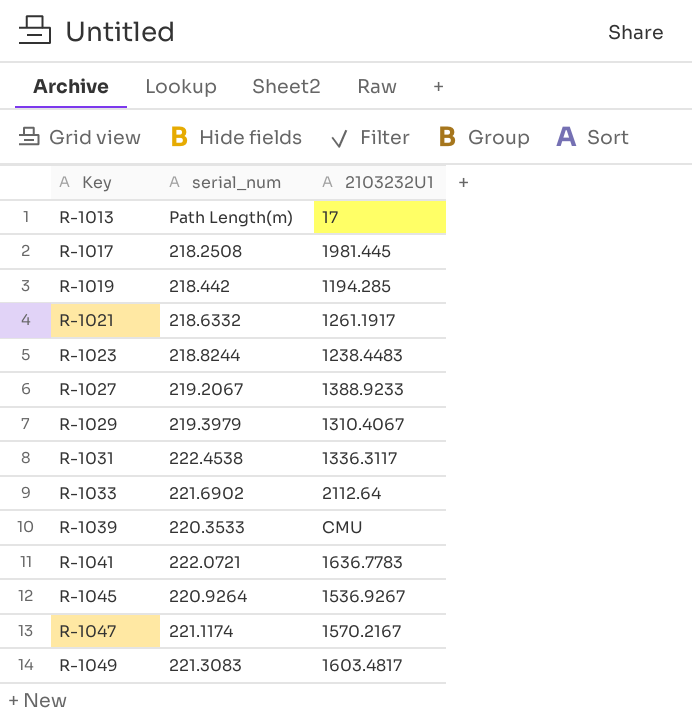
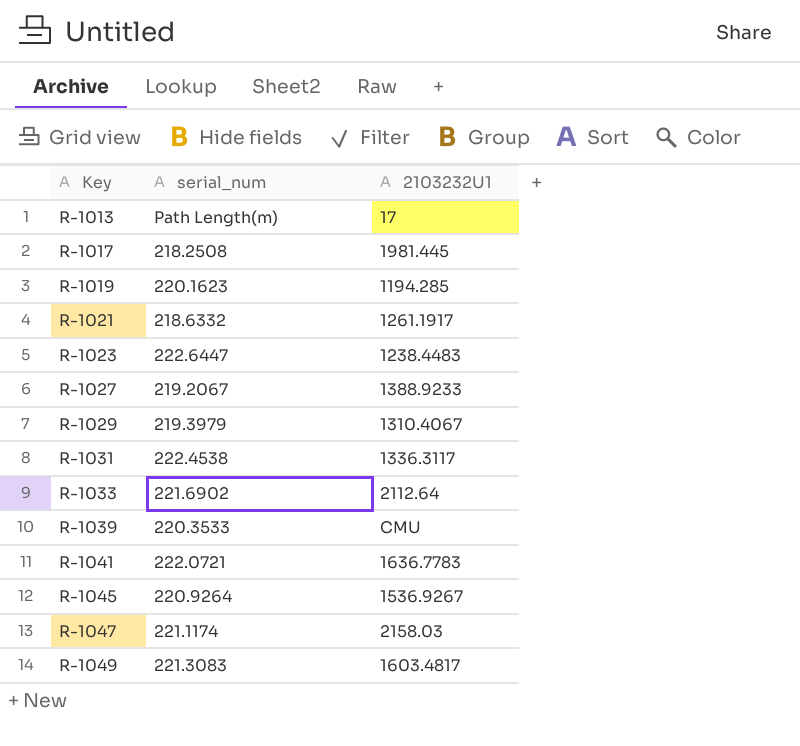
R-1019 | serial_num: 218.442 -> 220.1623
R-1023 | serial_num: 218.8244 -> 222.6447
R-1047 | 2103232U1: 1570.2167 -> 2158.03

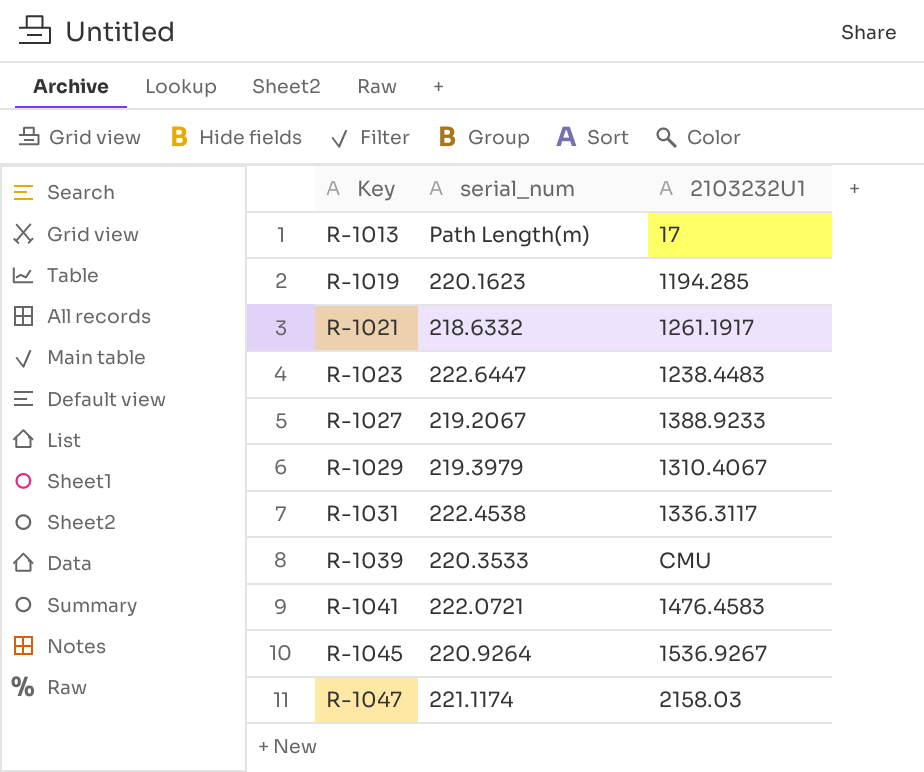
row R-1017: 218.2508 | 1981.445 -> none
row R-1033: 221.6902 | 2112.64 -> none
row R-1049: 221.3083 | 1603.4817 -> none
R-1041 | 2103232U1: 1636.7783 -> 1476.4583

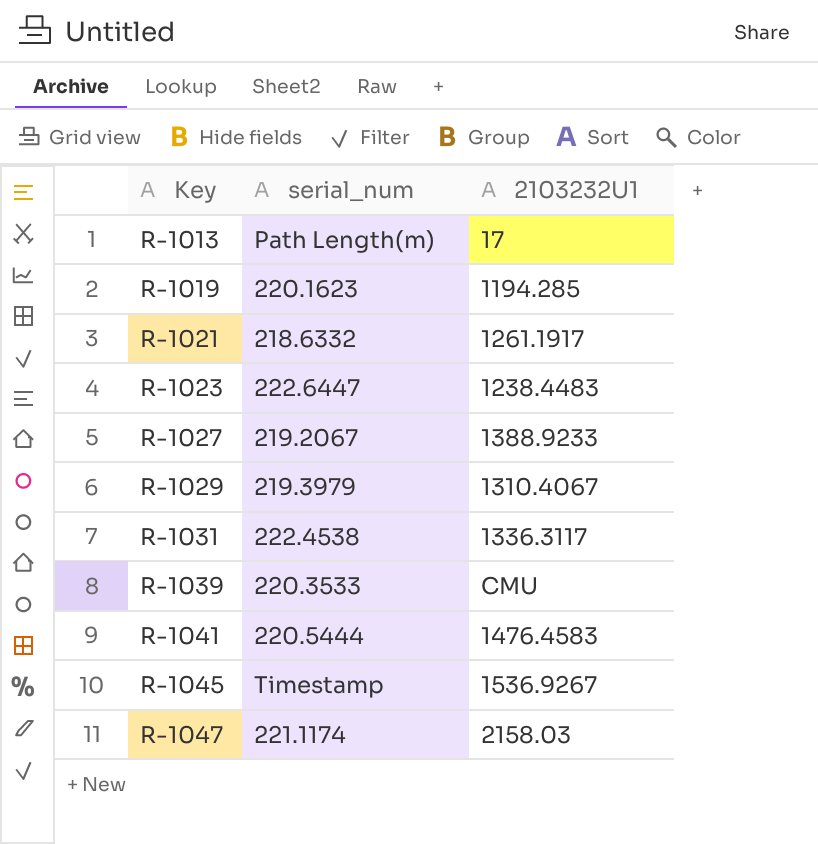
R-1041 | serial_num: 222.0721 -> 220.5444
R-1045 | serial_num: 220.9264 -> Timestamp

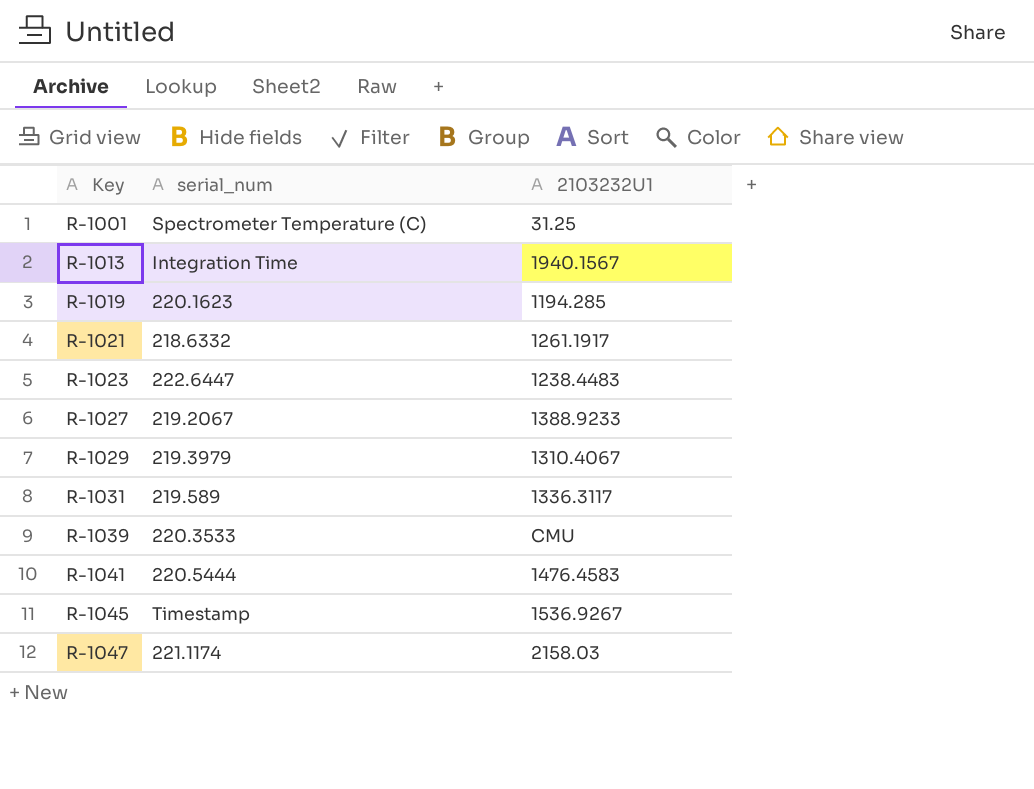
row R-1001: none -> Spectrometer Temperature (C) | 31.25
R-1013 | serial_num: Path Length(m) -> Integration Time
R-1013 | 2103232U1: 17 -> 1940.1567
R-1031 | serial_num: 222.4538 -> 219.589

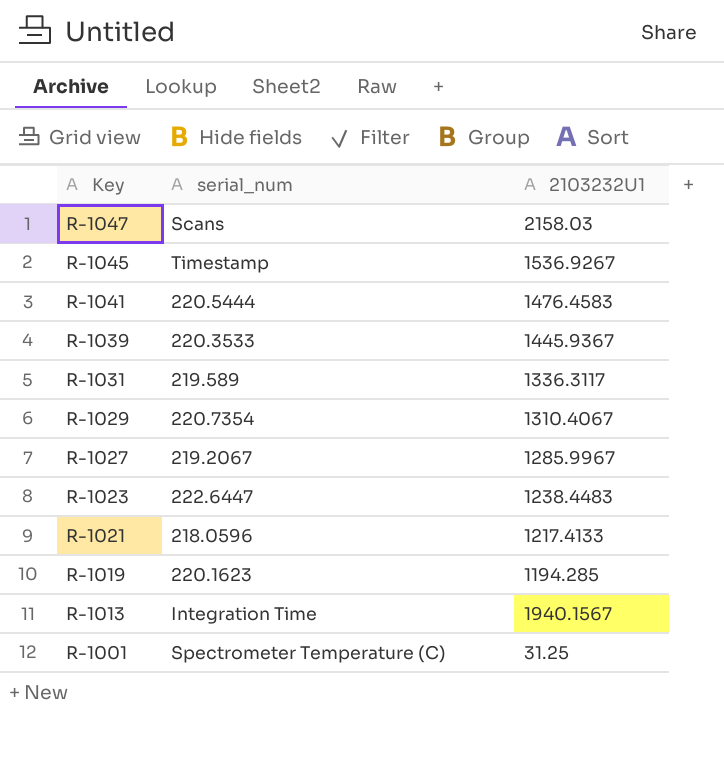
row order: Key ascending -> Key descending
R-1047 | serial_num: 221.1174 -> Scans
R-1039 | 2103232U1: CMU -> 1445.9367
R-1029 | serial_num: 219.3979 -> 220.7354
R-1027 | 2103232U1: 1388.9233 -> 1285.9967
R-1021 | serial_num: 218.6332 -> 218.0596
R-1021 | 2103232U1: 1261.1917 -> 1217.4133

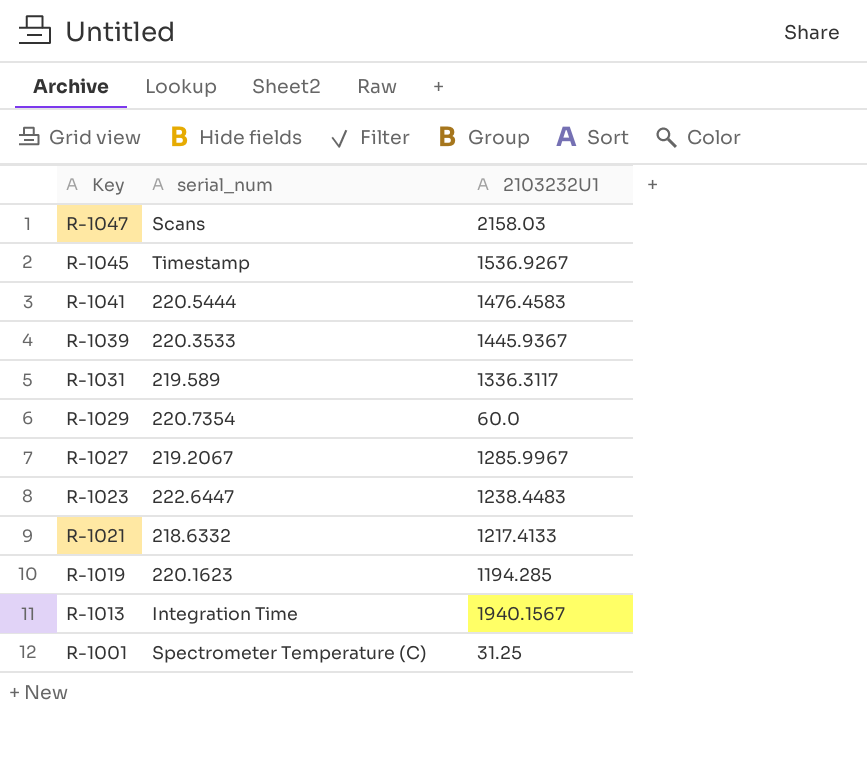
R-1029 | 2103232U1: 1310.4067 -> 60.0
R-1021 | serial_num: 218.0596 -> 218.6332

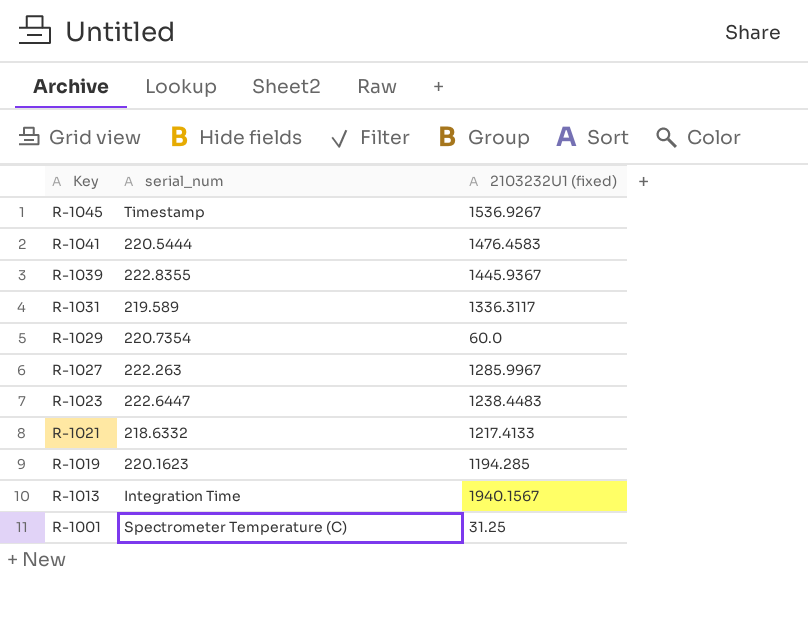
column name: 2103232U1 -> 2103232U1 (fixed)
row R-1047: Scans | 2158.03 -> none
R-1039 | serial_num: 220.3533 -> 222.8355
R-1027 | serial_num: 219.2067 -> 222.263

